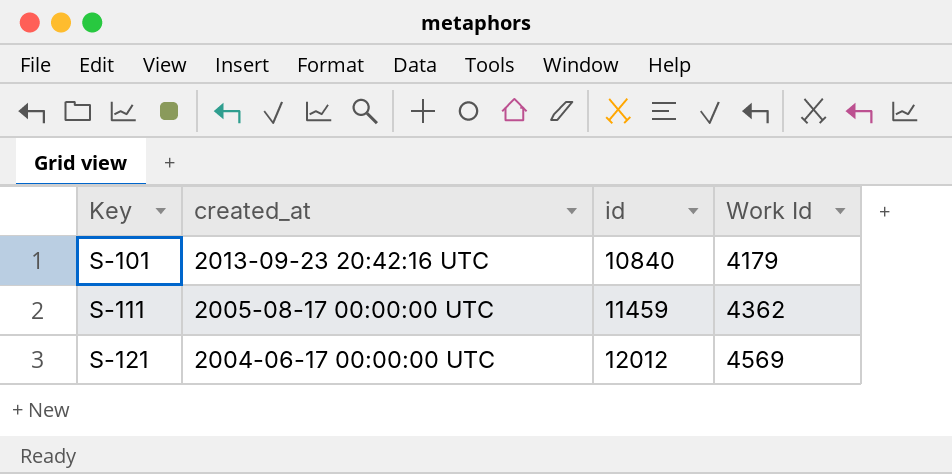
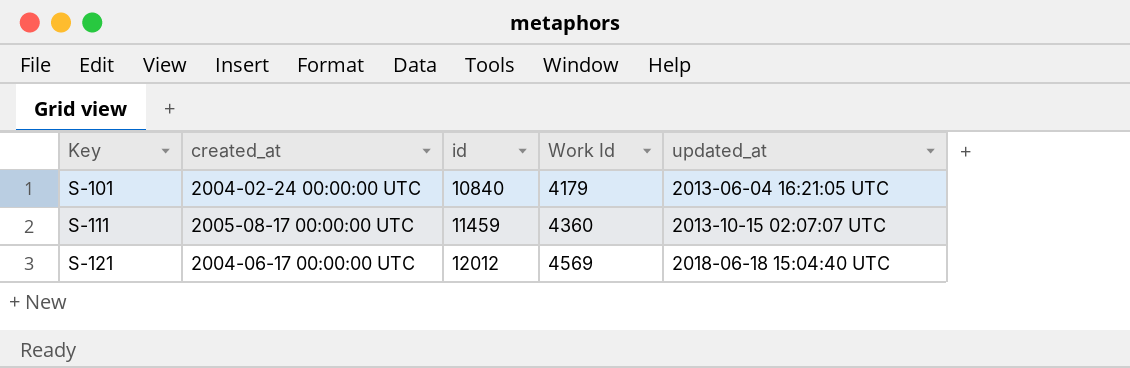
column updated_at | position: none -> 5
S-101 | created_at: 2013-09-23 20:42:16 UTC -> 2004-02-24 00:00:00 UTC
S-111 | Work Id: 4362 -> 4360

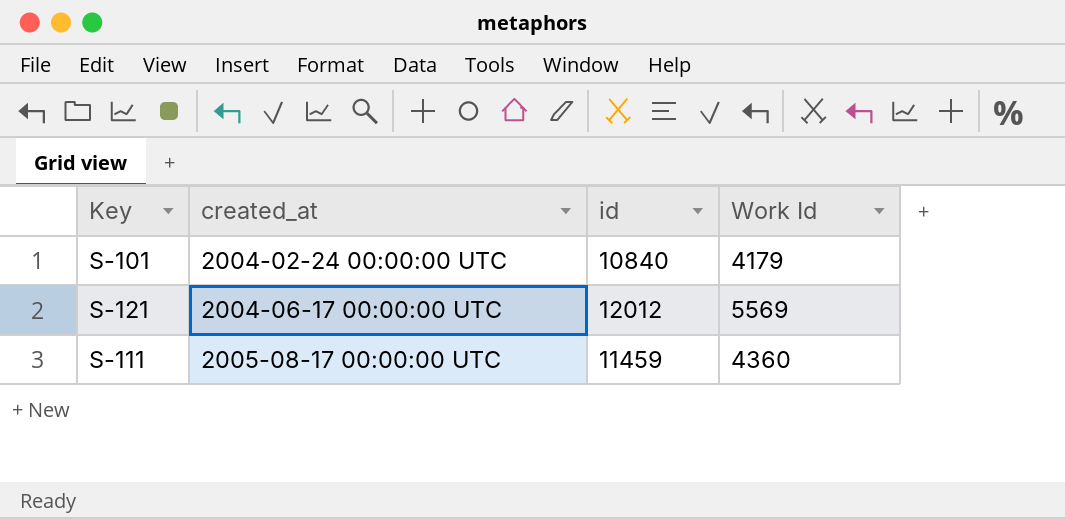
row order: Key ascending -> created_at ascending
column updated_at | position: 5 -> none
S-121 | Work Id: 4569 -> 5569

